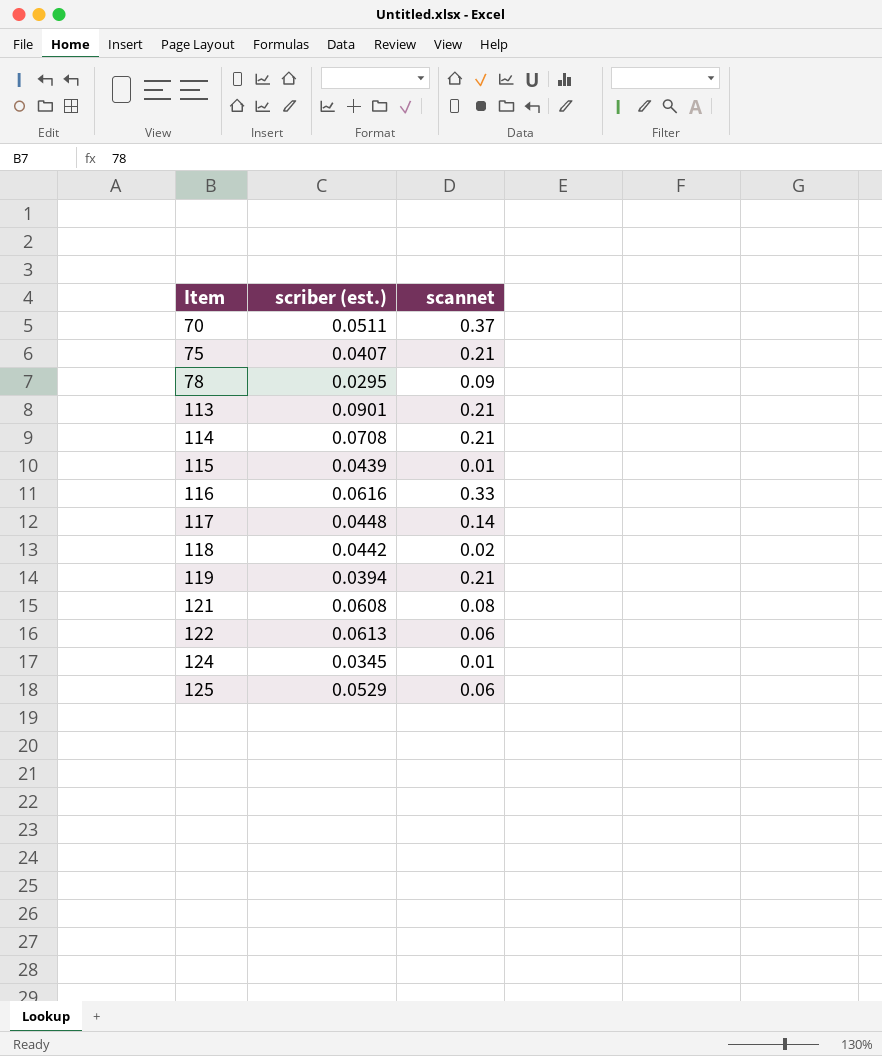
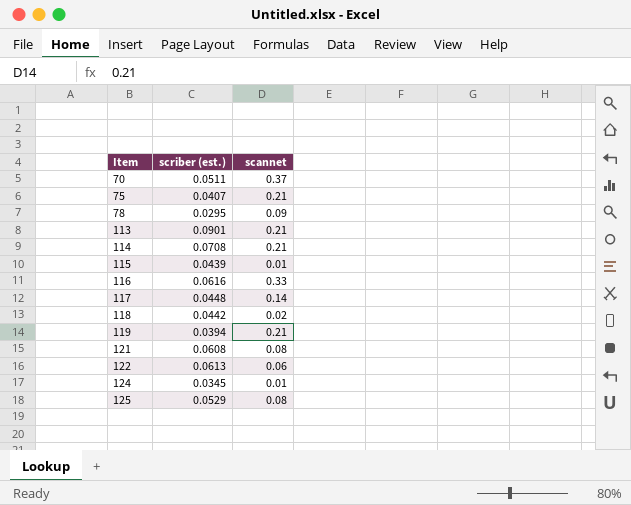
125 | scannet: 0.06 -> 0.08

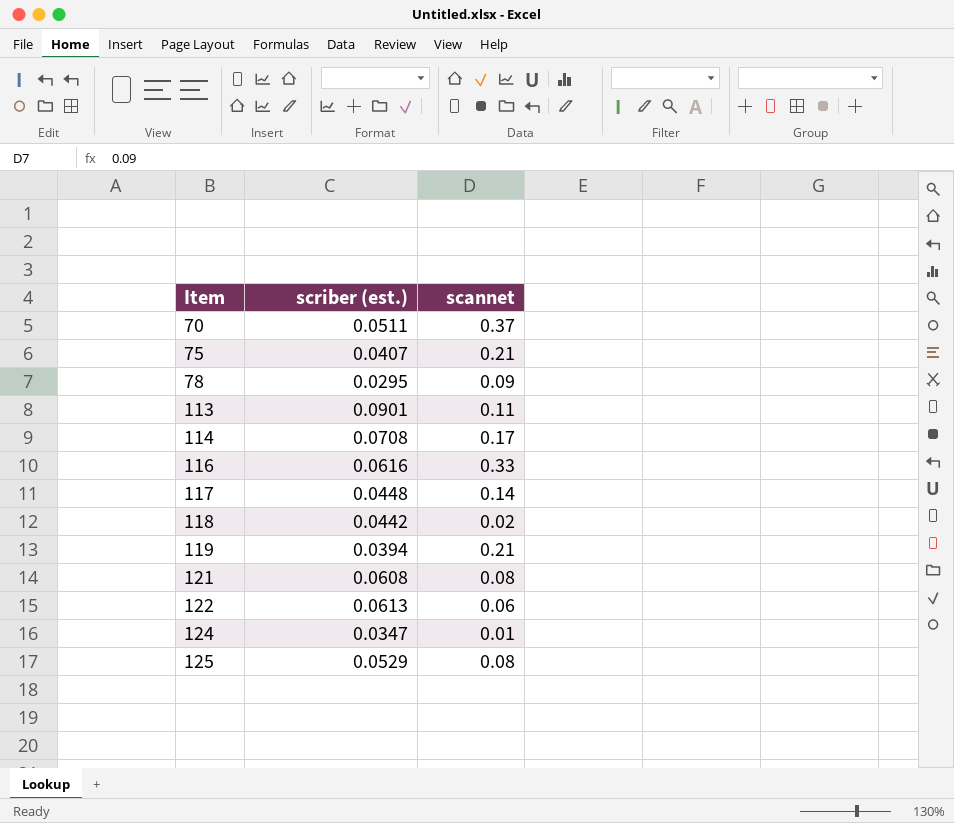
row 115: 0.0439 | 0.01 -> none
113 | scannet: 0.21 -> 0.11
114 | scannet: 0.21 -> 0.17
124 | scriber (est.): 0.0345 -> 0.0347

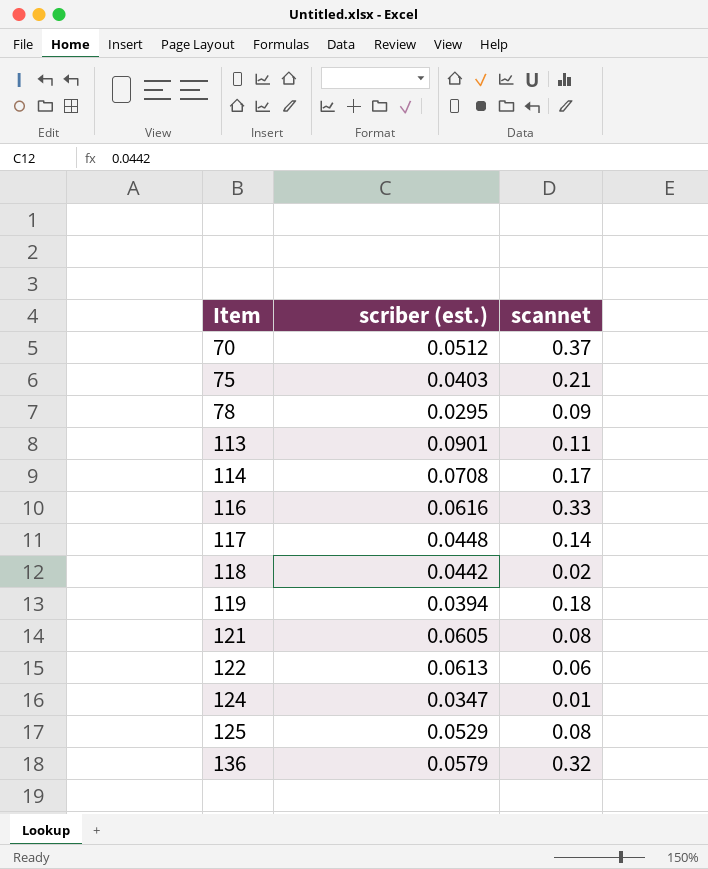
70 | scriber (est.): 0.0511 -> 0.0512
75 | scriber (est.): 0.0407 -> 0.0403
119 | scannet: 0.21 -> 0.18
121 | scriber (est.): 0.0608 -> 0.0605
row 136: none -> 0.0579 | 0.32

